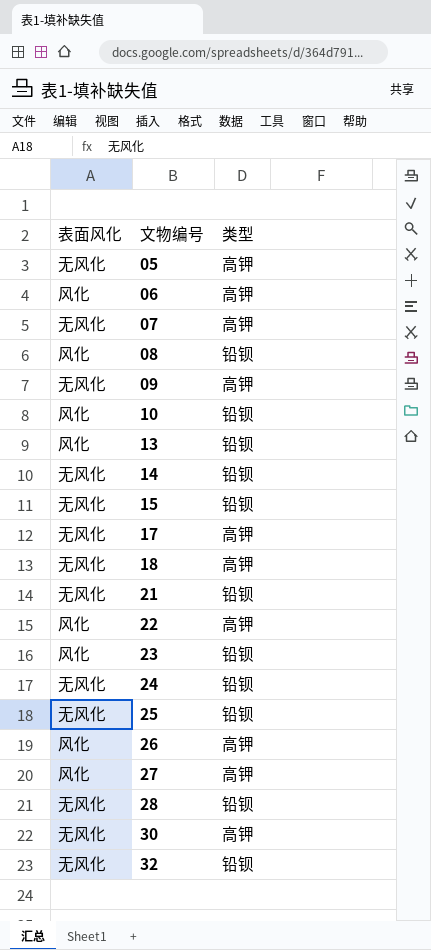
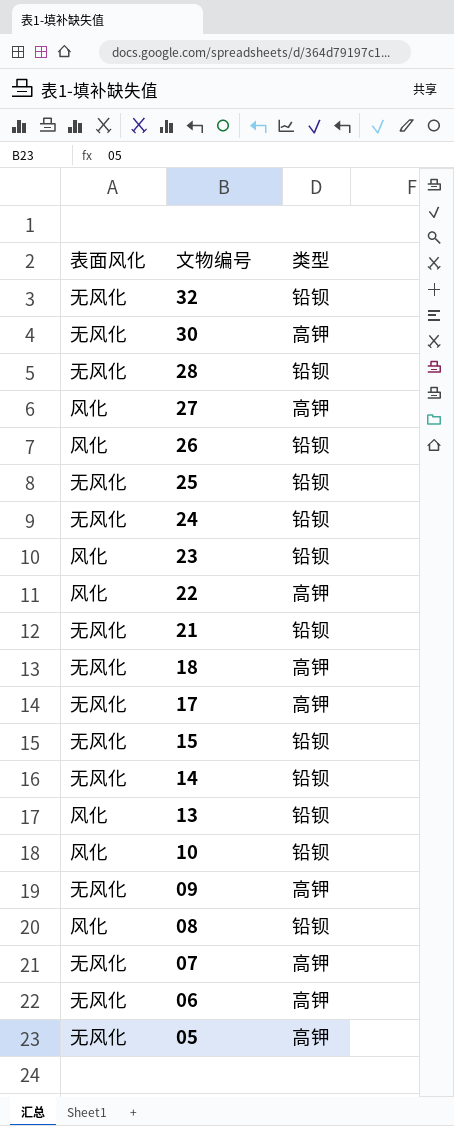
row order: 文物编号 ascending -> 文物编号 descending
26 | 类型: 高钾 -> 铅钡
06 | 表面风化: 风化 -> 无风化

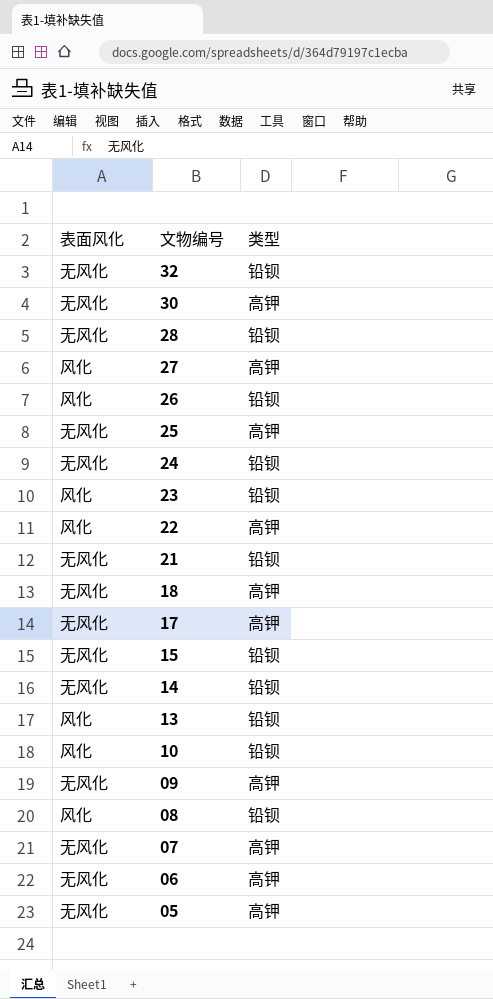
25 | 类型: 铅钡 -> 高钾

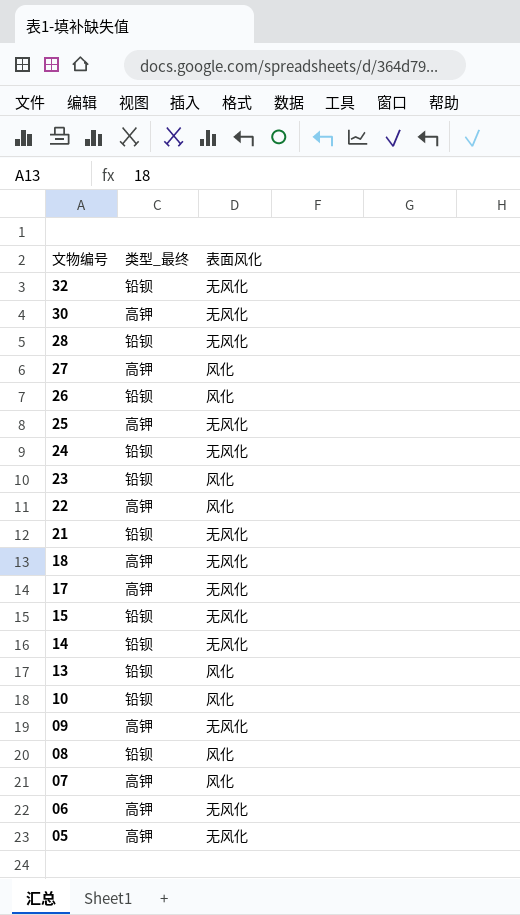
column name: 类型 -> 类型_最终
column 表面风化 | position: 1 -> 3
07 | 表面风化: 无风化 -> 风化

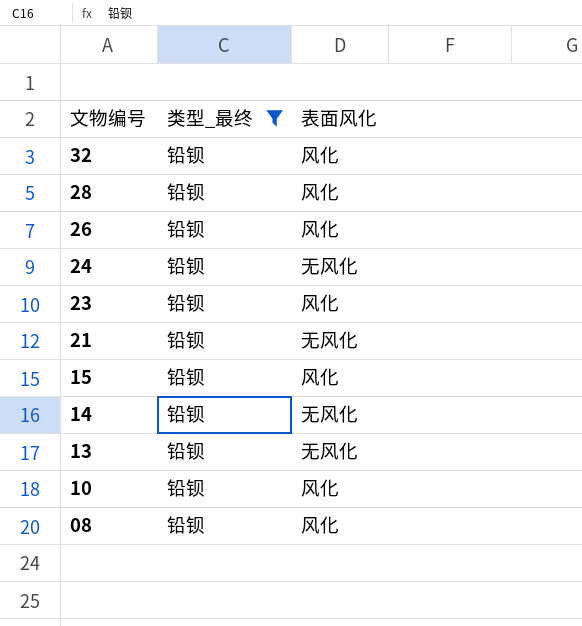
filter: none -> 类型_最终 = 铅钡
32 | 表面风化: 无风化 -> 风化
28 | 表面风化: 无风化 -> 风化
15 | 表面风化: 无风化 -> 风化
13 | 表面风化: 风化 -> 无风化

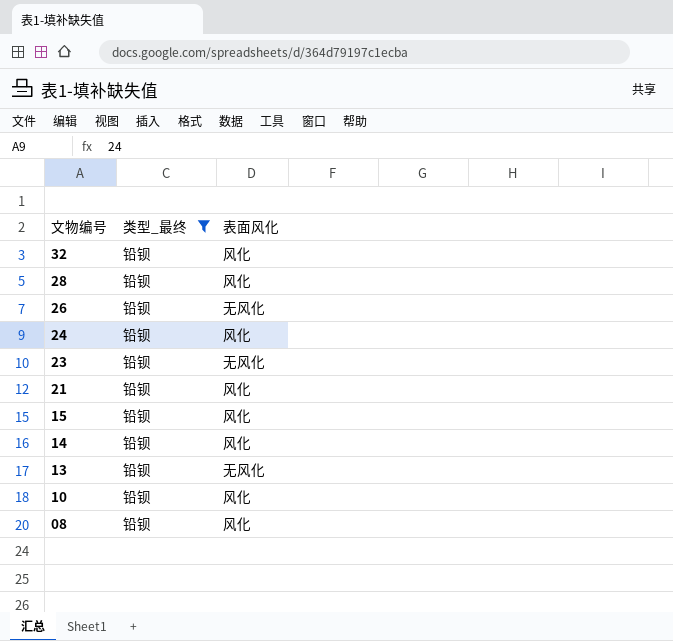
26 | 表面风化: 风化 -> 无风化
24 | 表面风化: 无风化 -> 风化
23 | 表面风化: 风化 -> 无风化
21 | 表面风化: 无风化 -> 风化
14 | 表面风化: 无风化 -> 风化

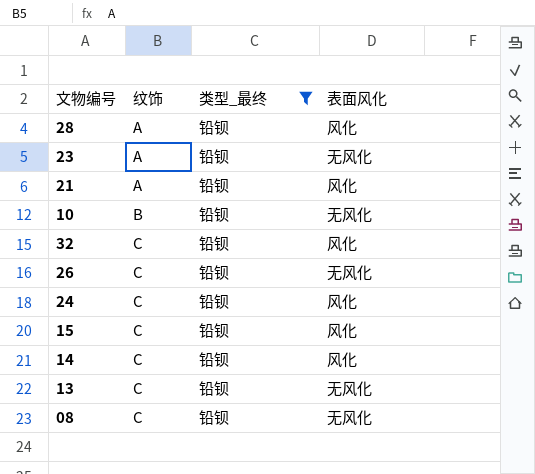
row order: 文物编号 descending -> 纹饰 ascending
column 纹饰 | position: none -> 2
10 | 表面风化: 风化 -> 无风化
08 | 表面风化: 风化 -> 无风化

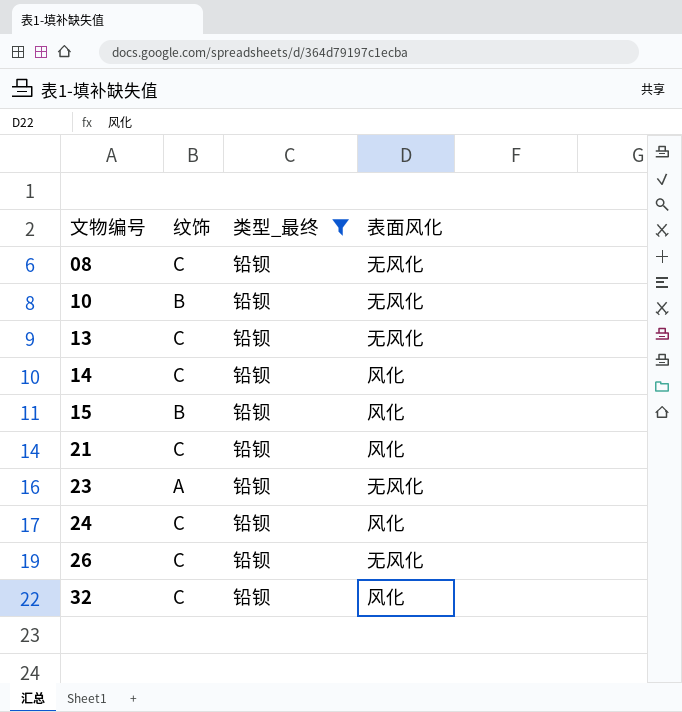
row order: 纹饰 ascending -> 文物编号 ascending
row 28: A | 铅钡 | 风化 -> none
15 | 纹饰: C -> B
21 | 纹饰: A -> C

